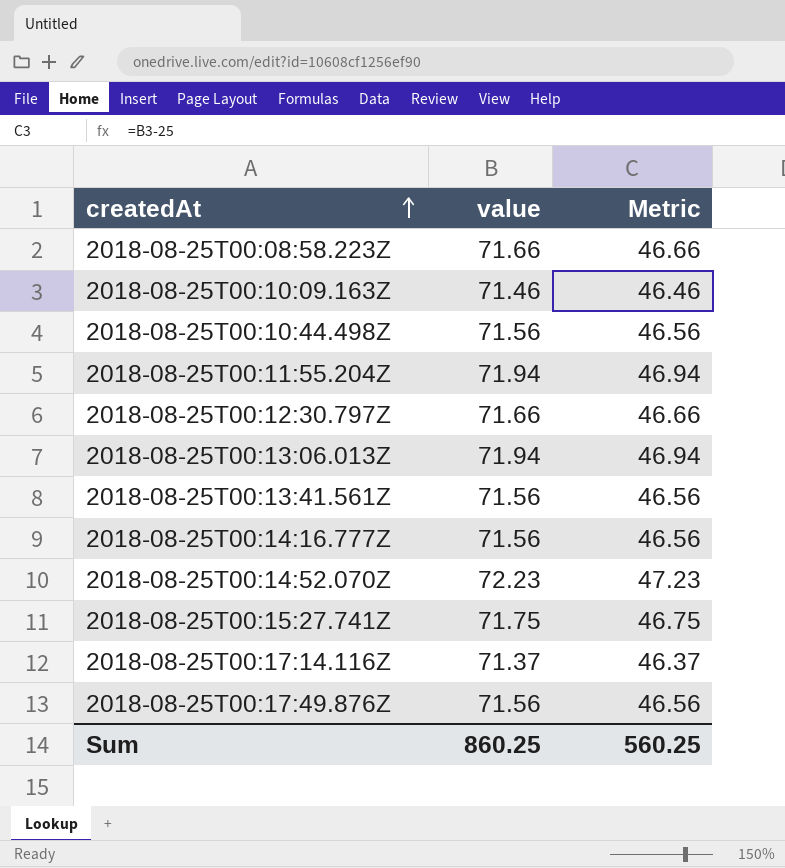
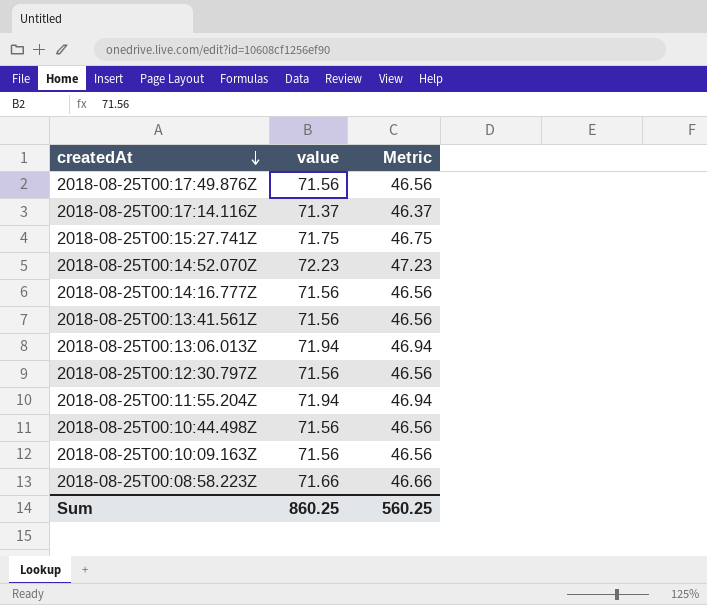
row order: createdAt ascending -> createdAt descending
2018-08-25T00:12:30.797Z | value: 71.66 -> 71.56
2018-08-25T00:12:30.797Z | Metric: 46.66 -> 46.56
2018-08-25T00:10:09.163Z | value: 71.46 -> 71.56
2018-08-25T00:10:09.163Z | Metric: 46.46 -> 46.56

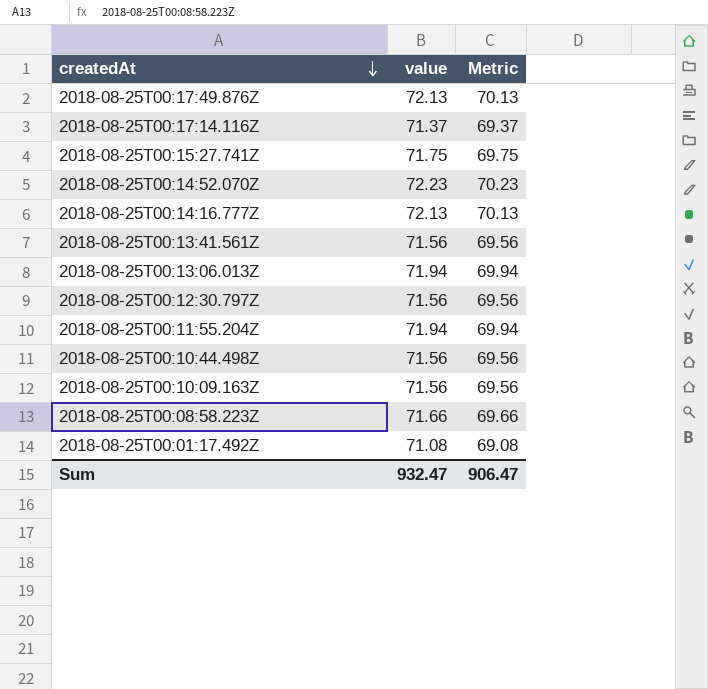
column Metric | formula: [value] - 25 -> [value] - 2
2018-08-25T00:17:49.876Z | value: 71.56 -> 72.13
2018-08-25T00:14:16.777Z | value: 71.56 -> 72.13
row 2018-08-25T00:01:17.492Z: none -> 71.08 | 69.08
Sum | value: 860.25 -> 932.47
Sum | Metric: 560.25 -> 906.47

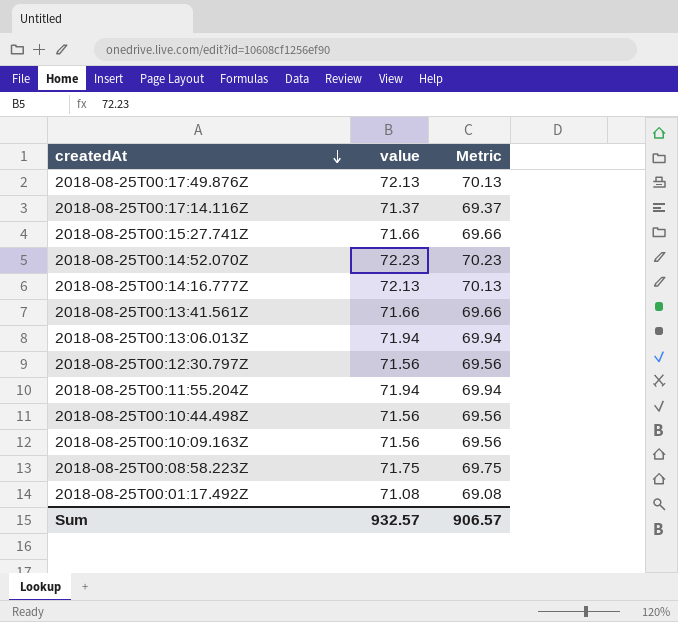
2018-08-25T00:15:27.741Z | value: 71.75 -> 71.66
2018-08-25T00:15:27.741Z | Metric: 69.75 -> 69.66
2018-08-25T00:13:41.561Z | value: 71.56 -> 71.66
2018-08-25T00:13:41.561Z | Metric: 69.56 -> 69.66
2018-08-25T00:08:58.223Z | value: 71.66 -> 71.75
2018-08-25T00:08:58.223Z | Metric: 69.66 -> 69.75
Sum | value: 932.47 -> 932.57
Sum | Metric: 906.47 -> 906.57

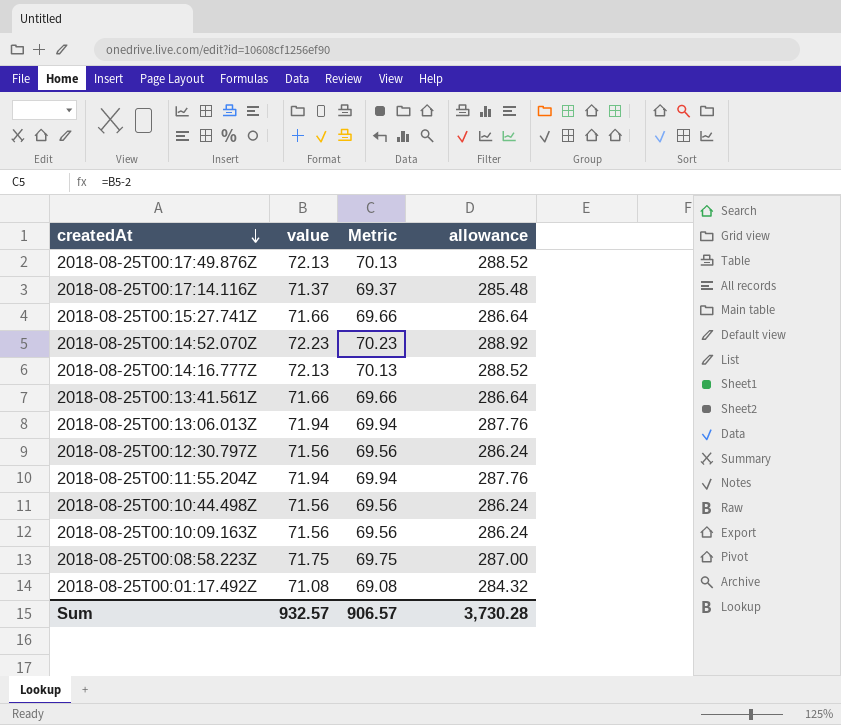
column allowance | formula: none -> [value] * 4

